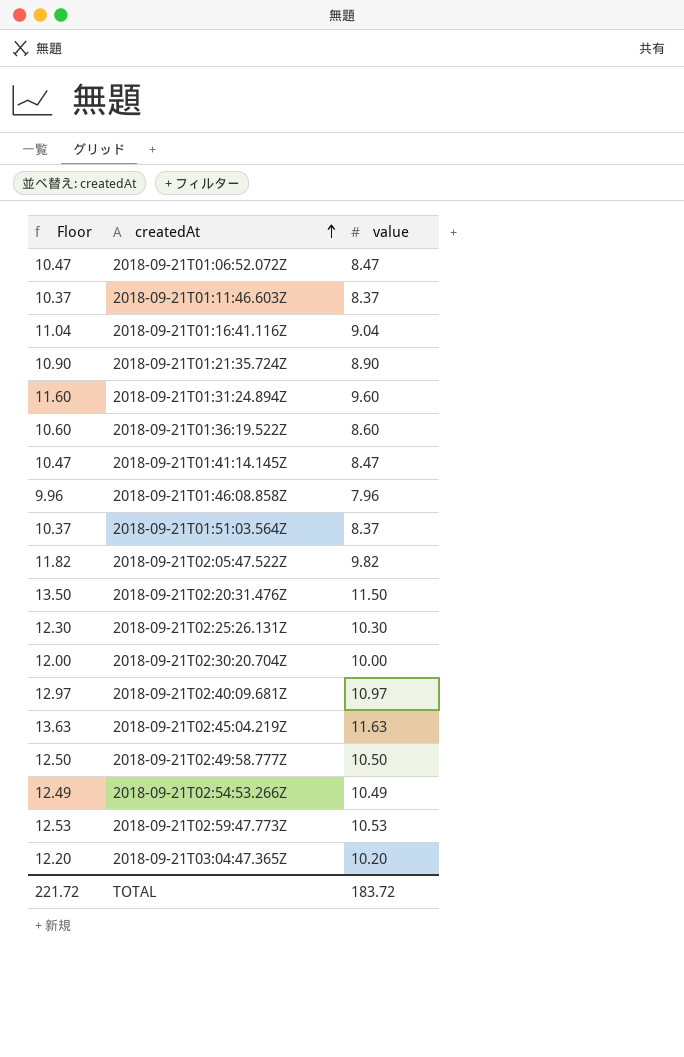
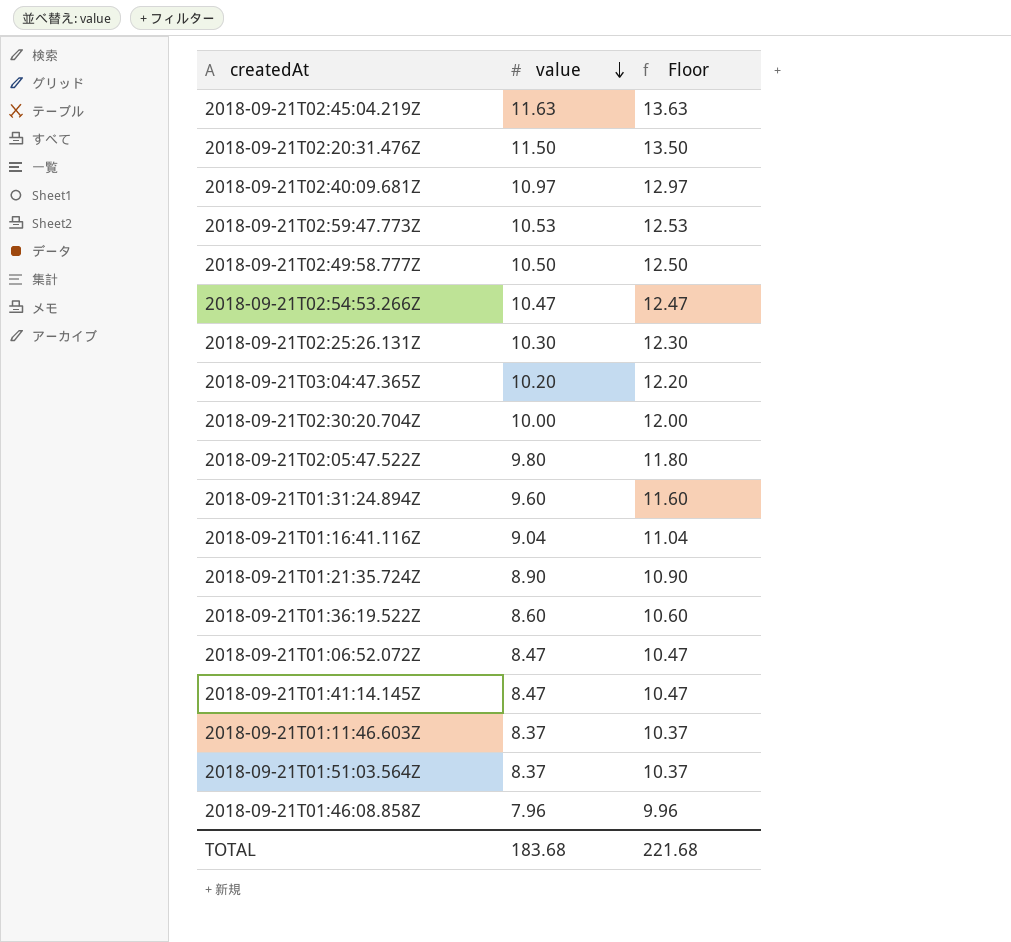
row order: createdAt ascending -> value descending
column Floor | position: 1 -> 3
2018-09-21T02:54:53.266Z | value: 10.49 -> 10.47
2018-09-21T02:54:53.266Z | Floor: 12.49 -> 12.47
2018-09-21T02:05:47.522Z | value: 9.82 -> 9.80
2018-09-21T02:05:47.522Z | Floor: 11.82 -> 11.80
TOTAL | value: 183.72 -> 183.68
TOTAL | Floor: 221.72 -> 221.68

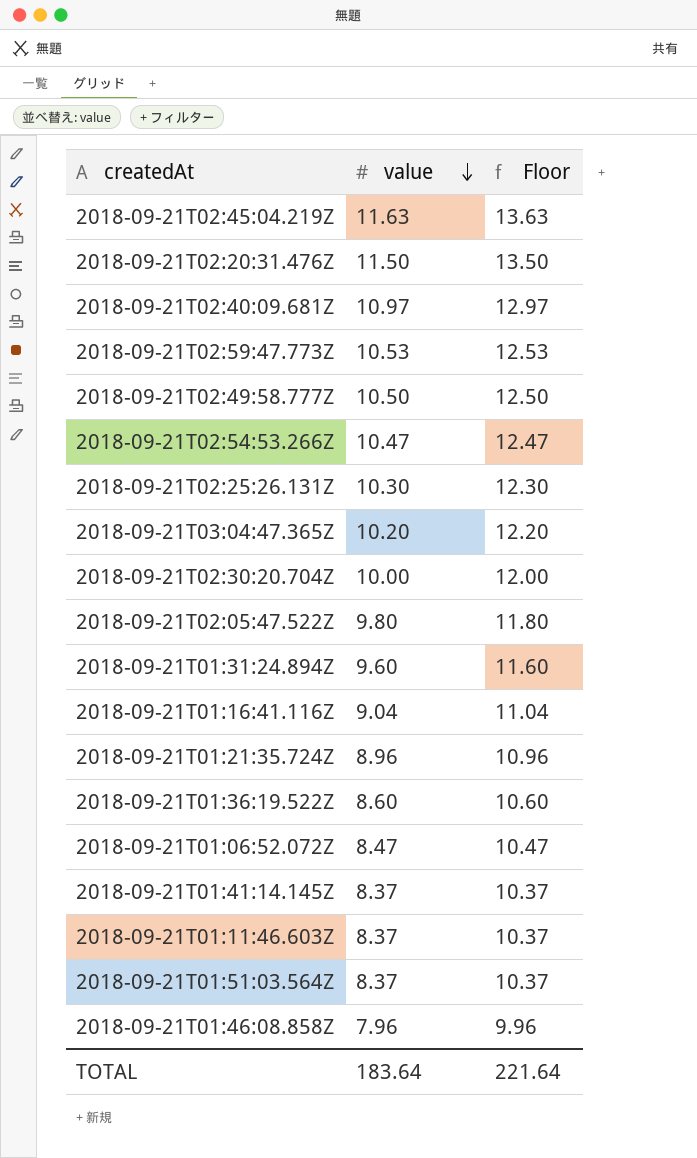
2018-09-21T01:21:35.724Z | value: 8.90 -> 8.96
2018-09-21T01:21:35.724Z | Floor: 10.90 -> 10.96
2018-09-21T01:41:14.145Z | value: 8.47 -> 8.37
2018-09-21T01:41:14.145Z | Floor: 10.47 -> 10.37
TOTAL | value: 183.68 -> 183.64
TOTAL | Floor: 221.68 -> 221.64

